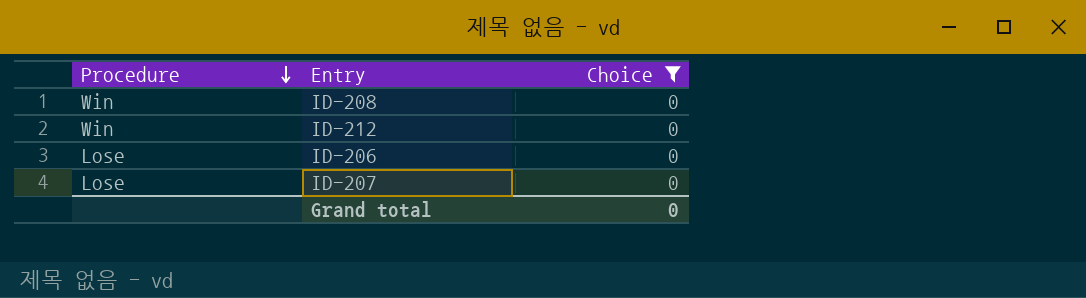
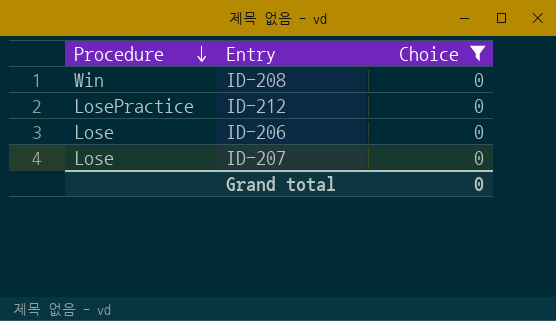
ID-212 | Procedure: Win -> LosePractice

